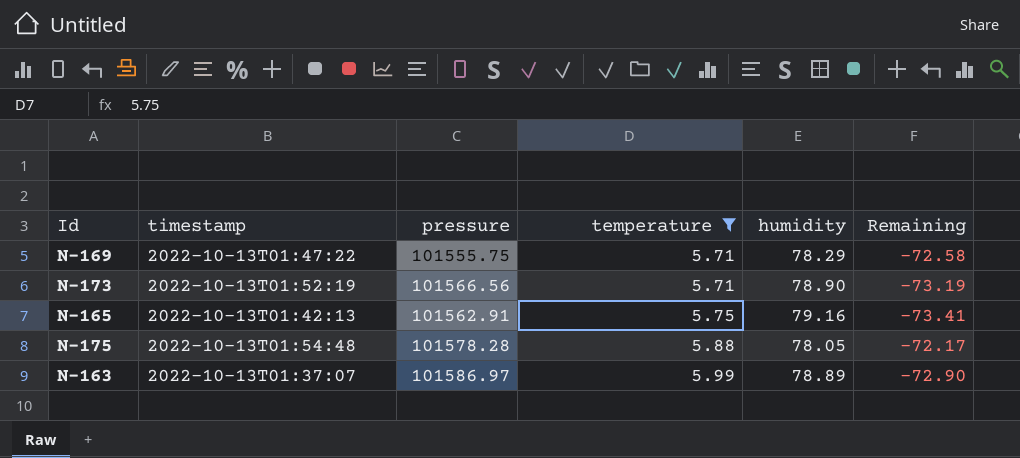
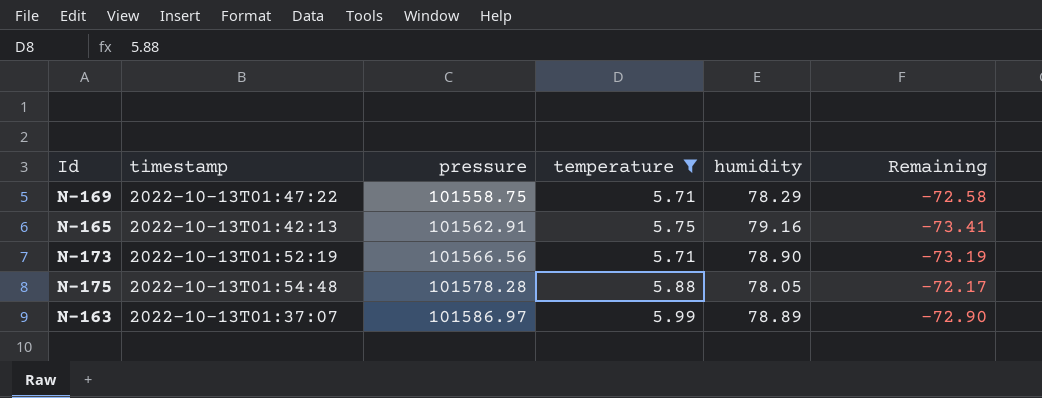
row order: temperature ascending -> pressure ascending
N-169 | pressure: 101555.75 -> 101558.75

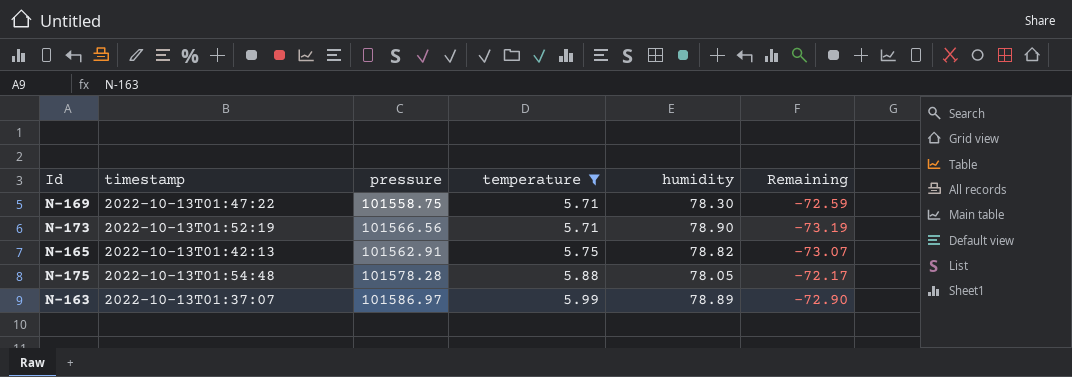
row order: pressure ascending -> temperature ascending
N-169 | humidity: 78.29 -> 78.30
N-169 | Remaining: -72.58 -> -72.59
N-165 | humidity: 79.16 -> 78.82
N-165 | Remaining: -73.41 -> -73.07

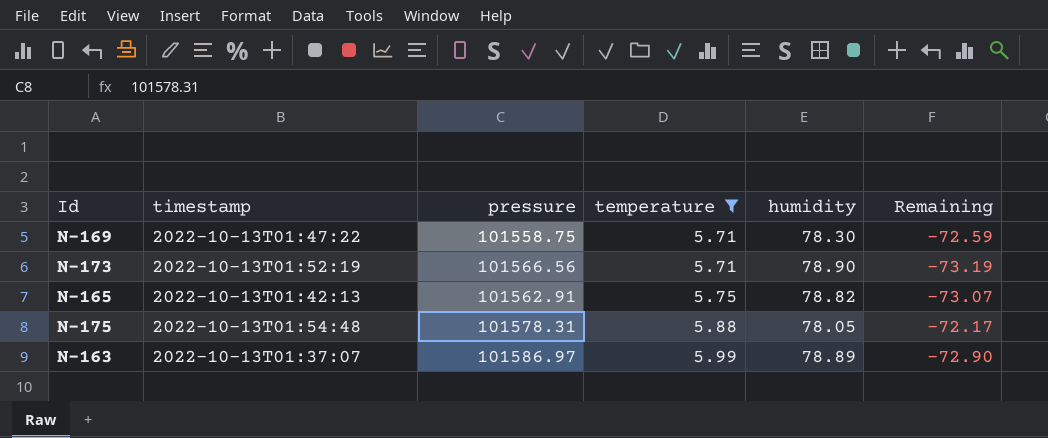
N-175 | pressure: 101578.28 -> 101578.31

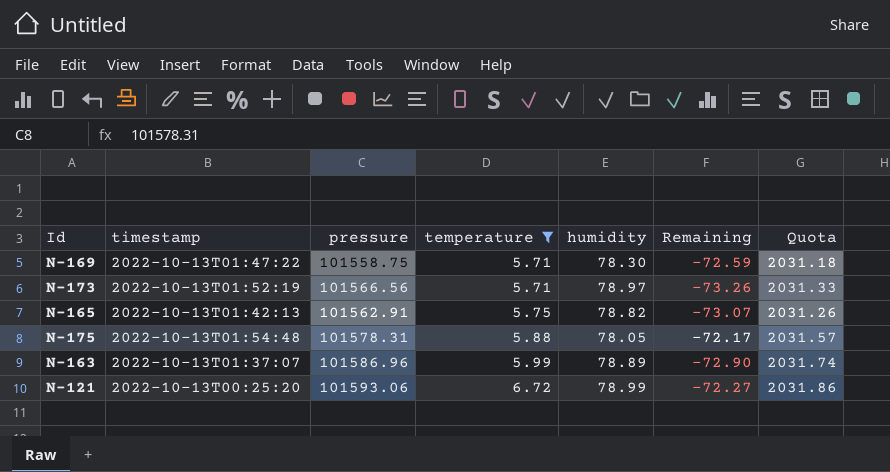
column Quota | formula: none -> [pressure] * 0.02
N-173 | humidity: 78.90 -> 78.97
N-173 | Remaining: -73.19 -> -73.26
N-163 | pressure: 101586.97 -> 101586.96
row N-121: none -> 2022-10-13T00:25:20 | 101593.06 | 6.72 | 78.99 | -72.27 | 2031.86

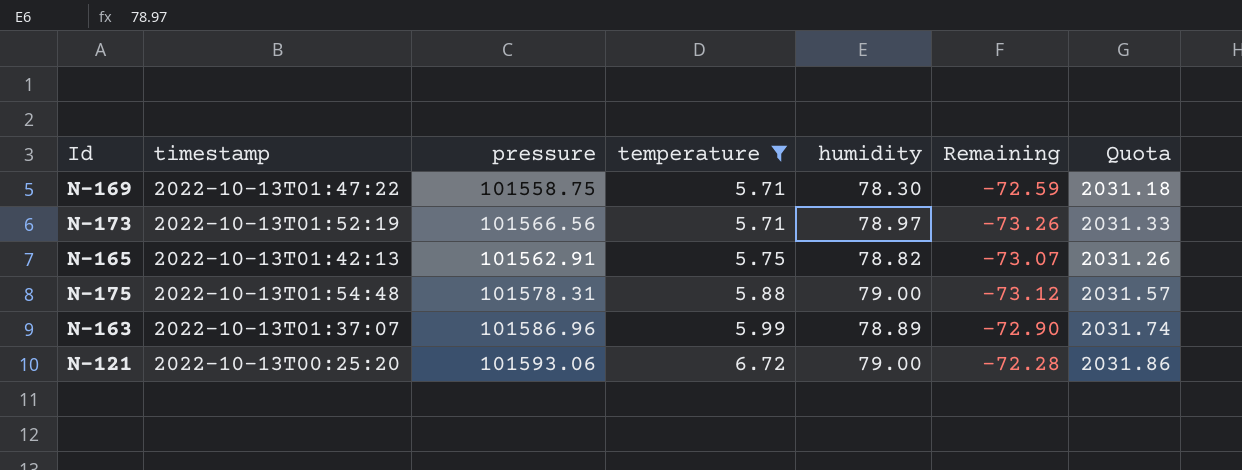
N-175 | humidity: 78.05 -> 79.00
N-175 | Remaining: -72.17 -> -73.12
N-121 | humidity: 78.99 -> 79.00
N-121 | Remaining: -72.27 -> -72.28

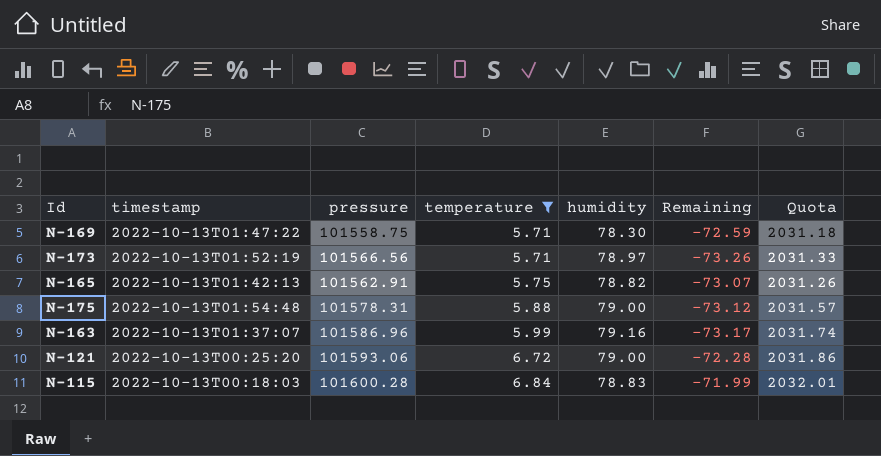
N-163 | humidity: 78.89 -> 79.16
N-163 | Remaining: -72.90 -> -73.17
row N-115: none -> 2022-10-13T00:18:03 | 101600.28 | 6.84 | 78.83 | -71.99 | 2032.01

